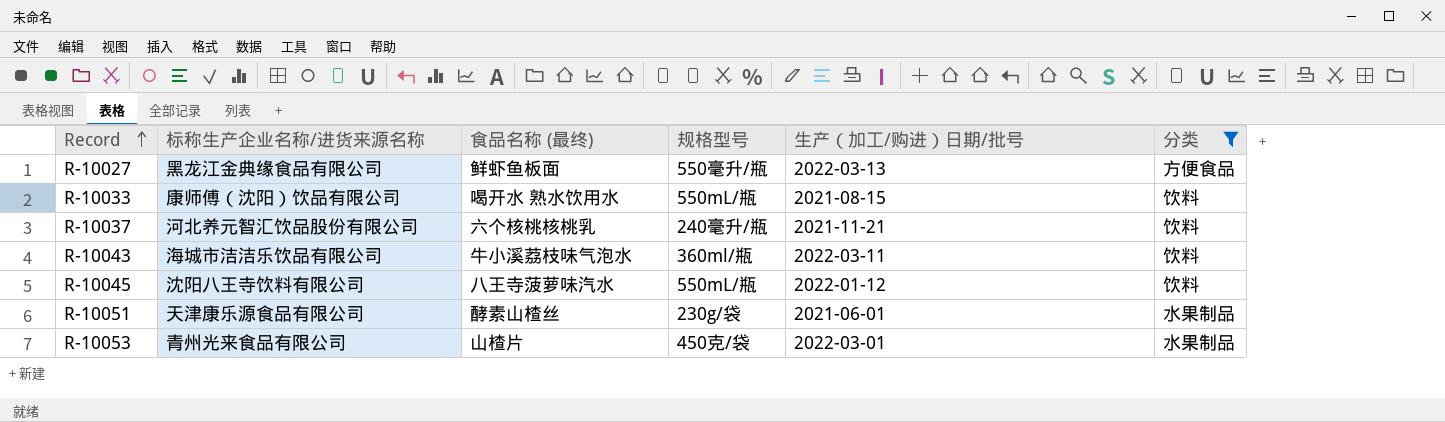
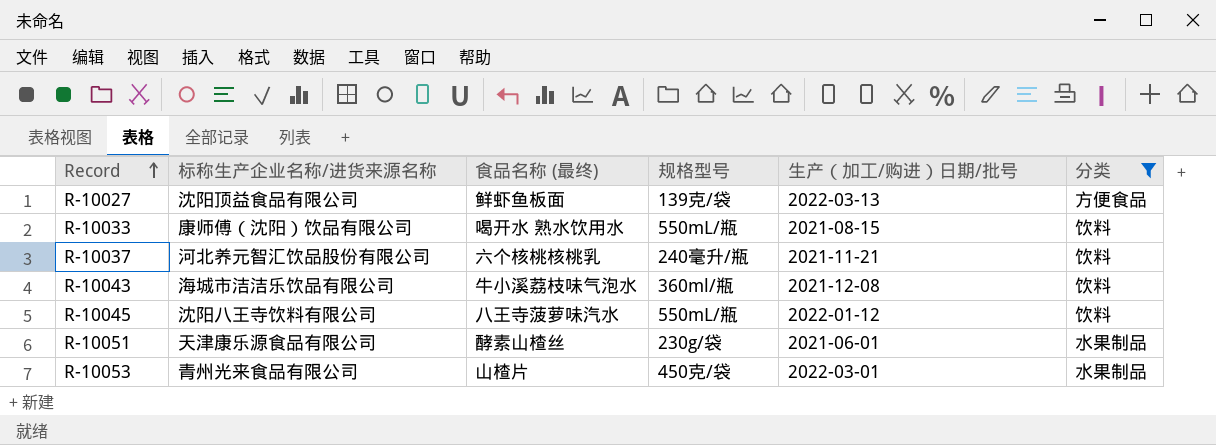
R-10027 | 标称生产企业名称/进货来源名称: 黑龙江金典缘食品有限公司 -> 沈阳顶益食品有限公司
R-10027 | 规格型号: 550毫升/瓶 -> 139克/袋
R-10043 | 生产（加工/购进）日期/批号: 2022-03-11 -> 2021-12-08

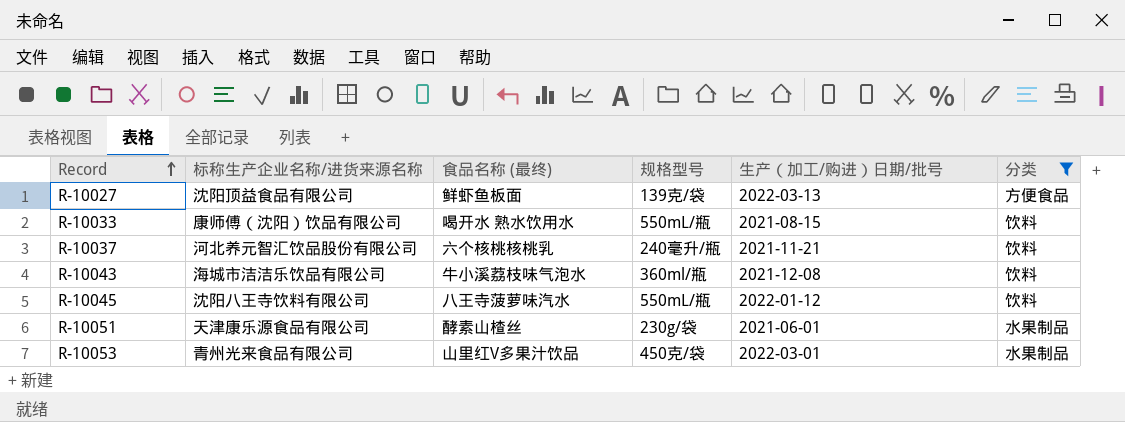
R-10053 | 食品名称 (最终): 山楂片 -> 山里红V多果汁饮品

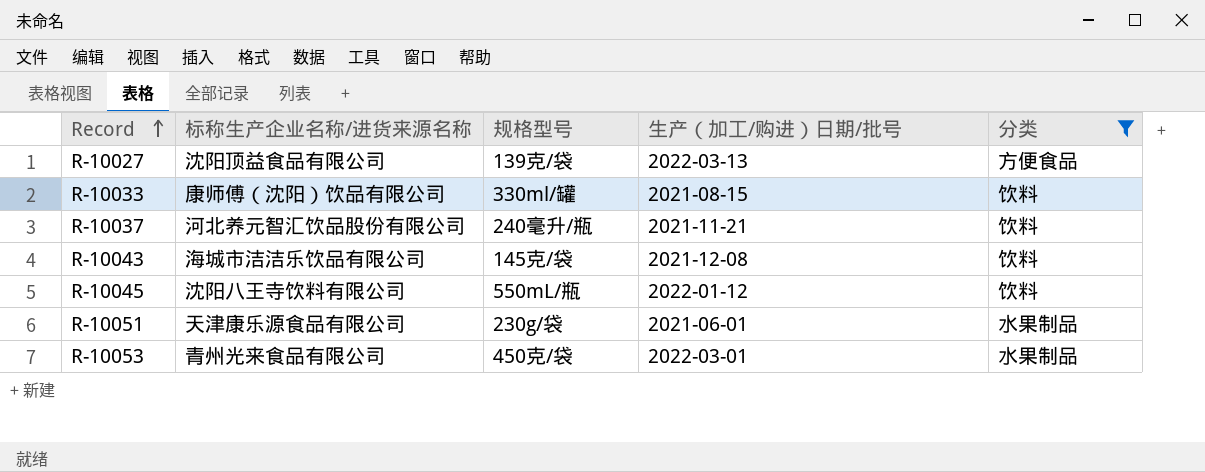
column 食品名称 (最终) | position: 3 -> none
R-10033 | 规格型号: 550mL/瓶 -> 330ml/罐
R-10043 | 规格型号: 360ml/瓶 -> 145克/袋

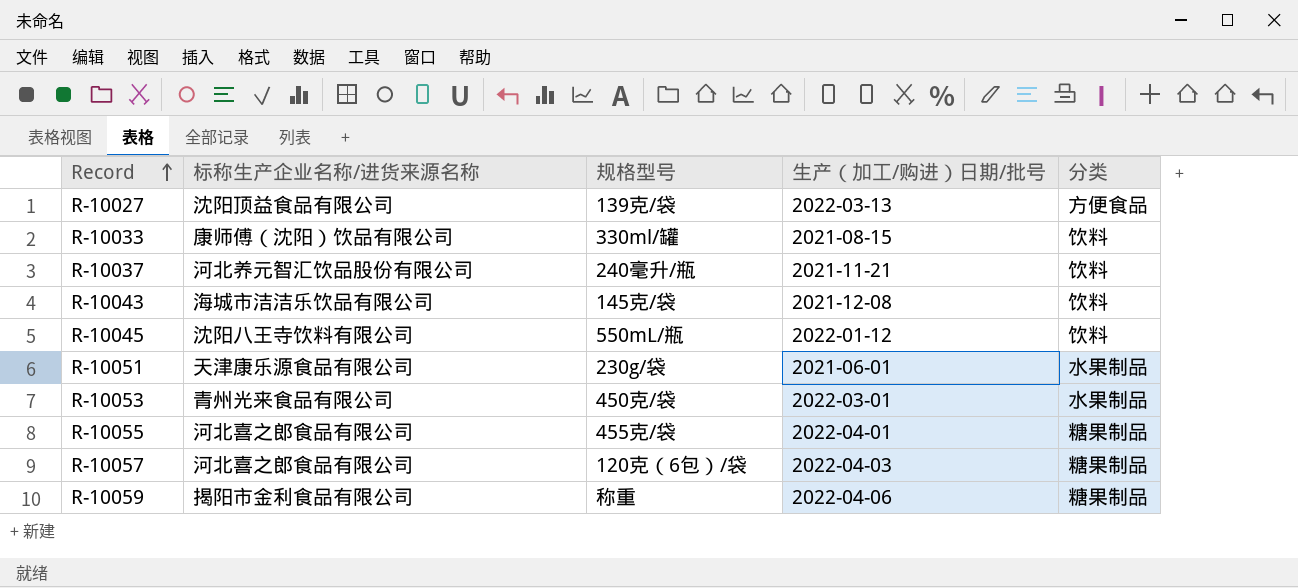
filter: 分类 != 糖果制品 -> none

